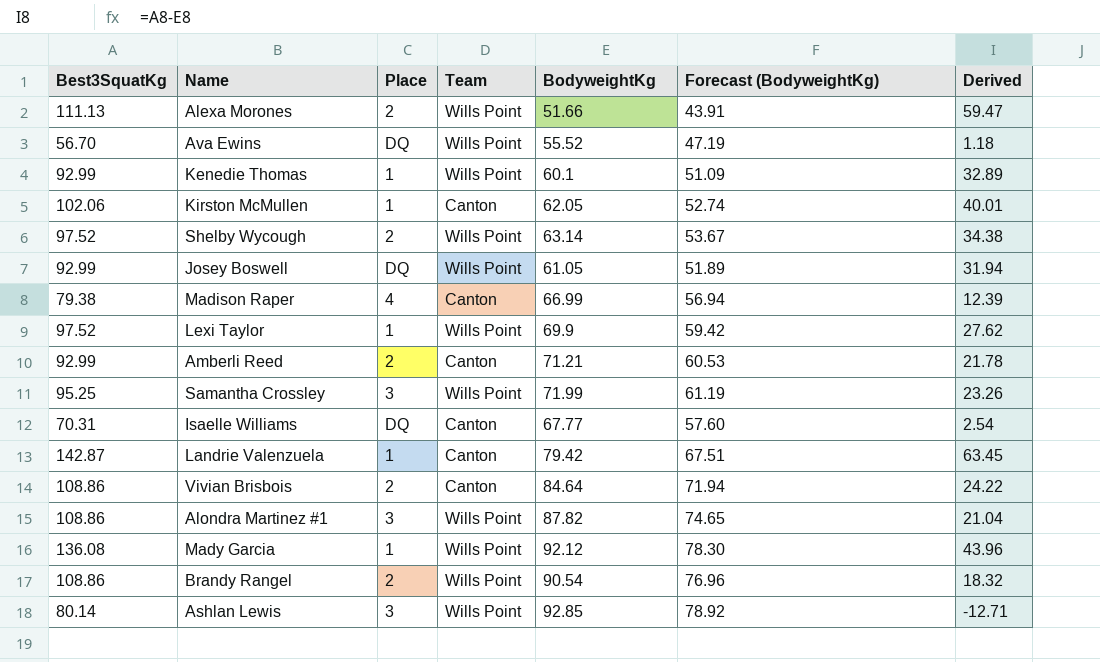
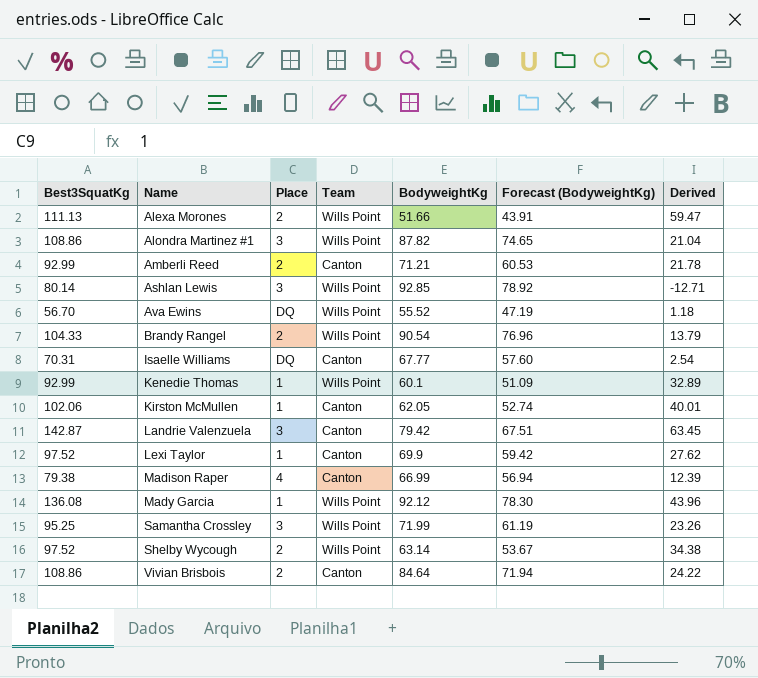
row order: none -> Name ascending
row Josey Boswell: 92.99 | DQ | Wills Point | 61.05 | 51.89 | 31.94 -> none
Brandy Rangel | Best3SquatKg: 108.86 -> 104.33
Brandy Rangel | Derived: 18.32 -> 13.79
Landrie Valenzuela | Place: 1 -> 3
Lexi Taylor | Team: Wills Point -> Canton

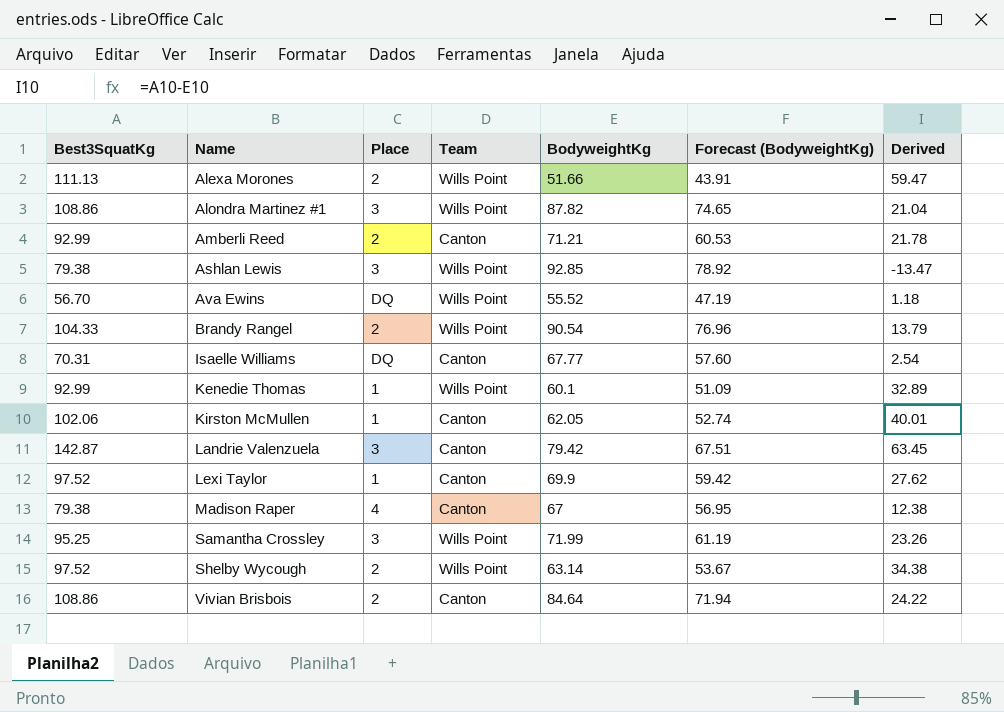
row Mady Garcia: 136.08 | 1 | Wills Point | 92.12 | 78.30 | 43.96 -> none
Ashlan Lewis | Best3SquatKg: 80.14 -> 79.38
Ashlan Lewis | Derived: -12.71 -> -13.47
Madison Raper | BodyweightKg: 66.99 -> 67
Madison Raper | Forecast (BodyweightKg): 56.94 -> 56.95
Madison Raper | Derived: 12.39 -> 12.38

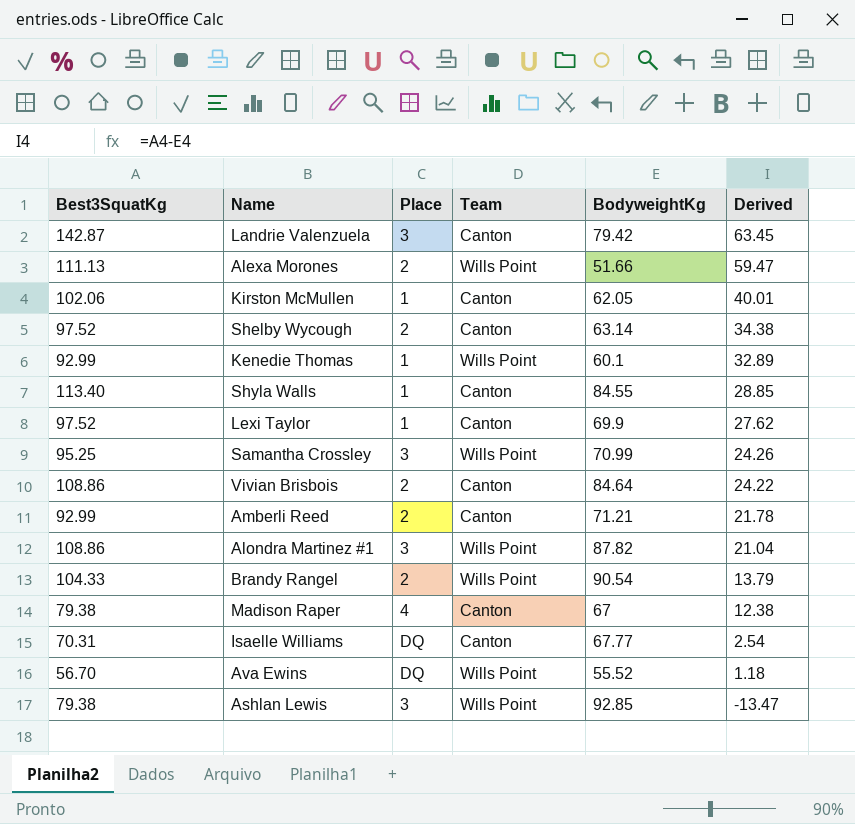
row order: Name ascending -> Derived descending
column Forecast (BodyweightKg) | formula: [BodyweightKg] * 0.85 -> none
Shelby Wycough | Team: Wills Point -> Canton
row Shyla Walls: none -> 113.40 | 1 | Canton | 84.55 | 28.85
Samantha Crossley | BodyweightKg: 71.99 -> 70.99
Samantha Crossley | Derived: 23.26 -> 24.26

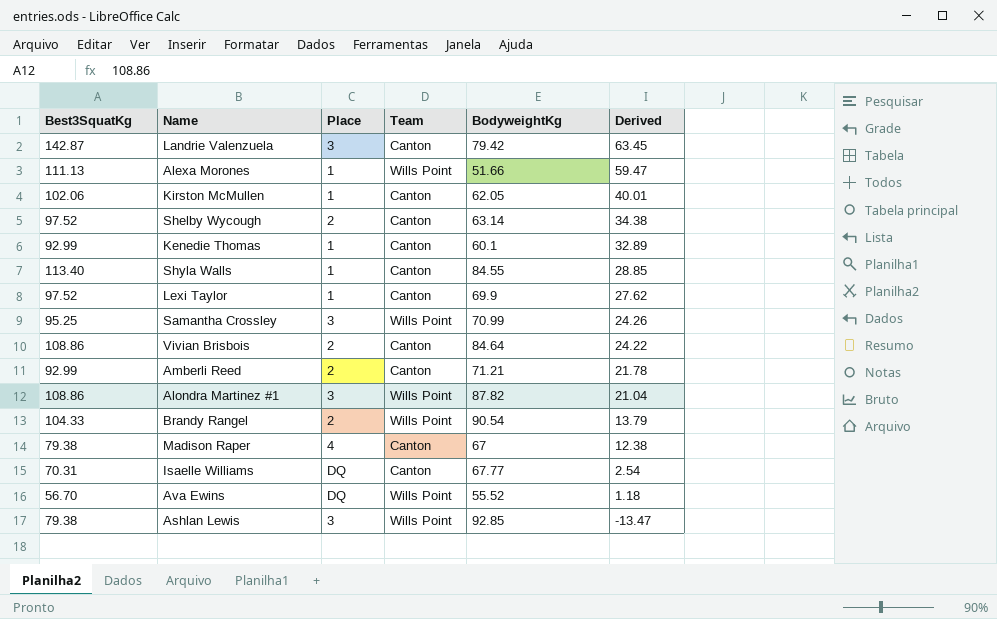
Alexa Morones | Place: 2 -> 1
Kenedie Thomas | Team: Wills Point -> Canton

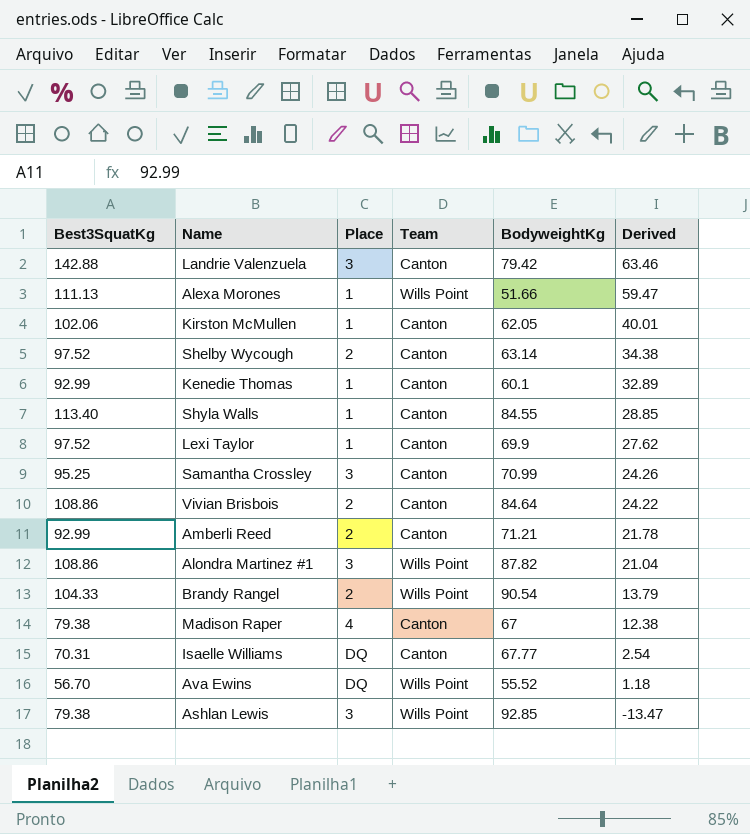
Landrie Valenzuela | Best3SquatKg: 142.87 -> 142.88
Landrie Valenzuela | Derived: 63.45 -> 63.46
Samantha Crossley | Team: Wills Point -> Canton

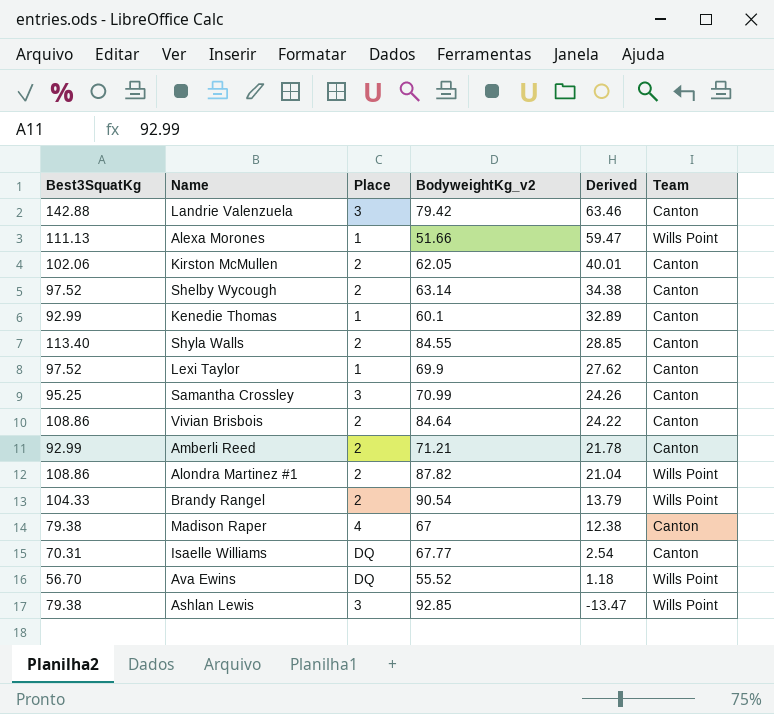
column name: BodyweightKg -> BodyweightKg_v2
column Team | position: 4 -> 6
Kirston McMullen | Place: 1 -> 2
Shyla Walls | Place: 1 -> 2
Alondra Martinez #1 | Place: 3 -> 2

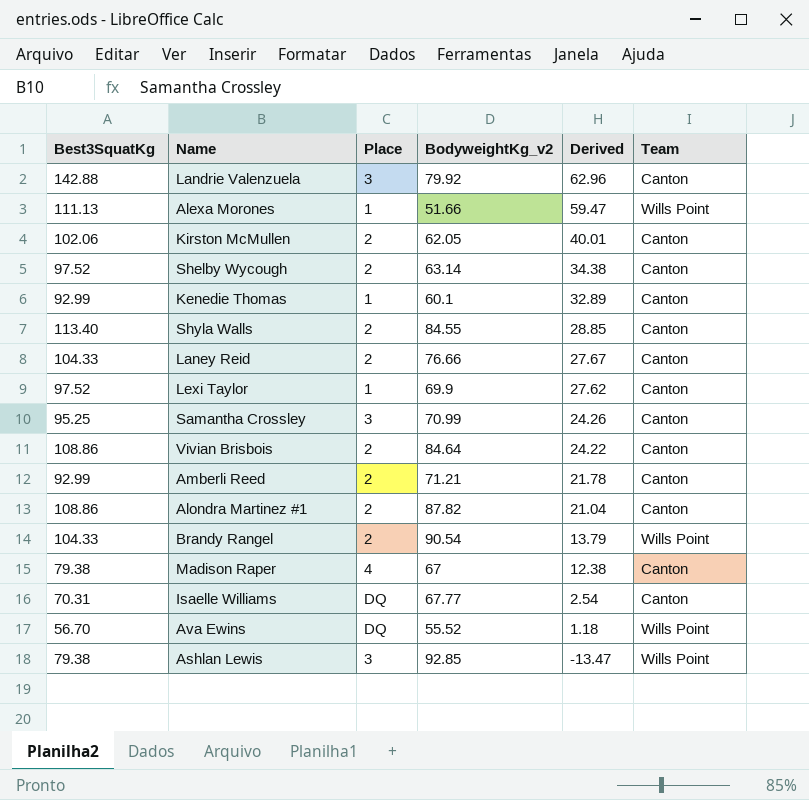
Landrie Valenzuela | BodyweightKg_v2: 79.42 -> 79.92
Landrie Valenzuela | Derived: 63.46 -> 62.96
row Laney Reid: none -> 104.33 | 2 | 76.66 | 27.67 | Canton
Alondra Martinez #1 | Team: Wills Point -> Canton

